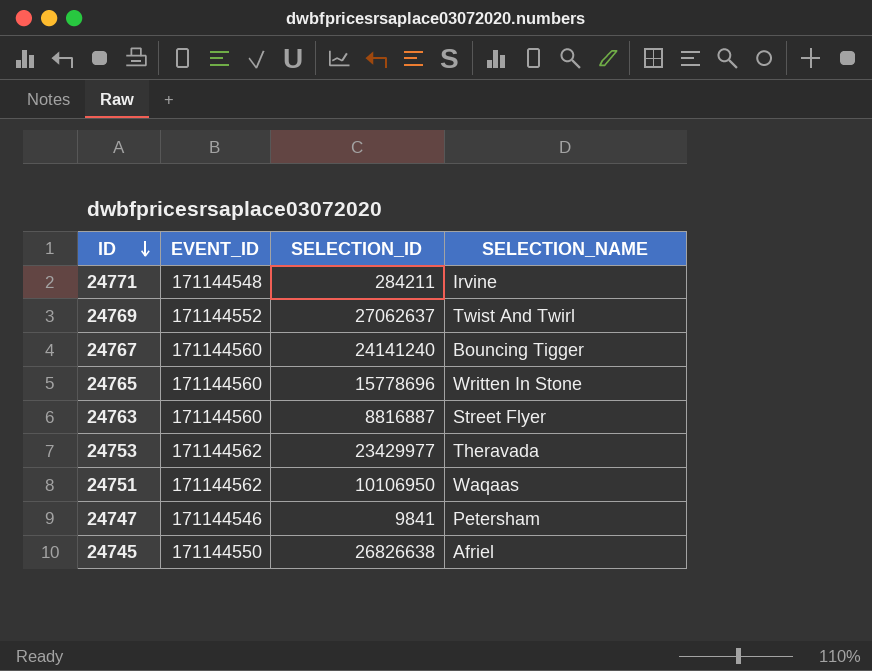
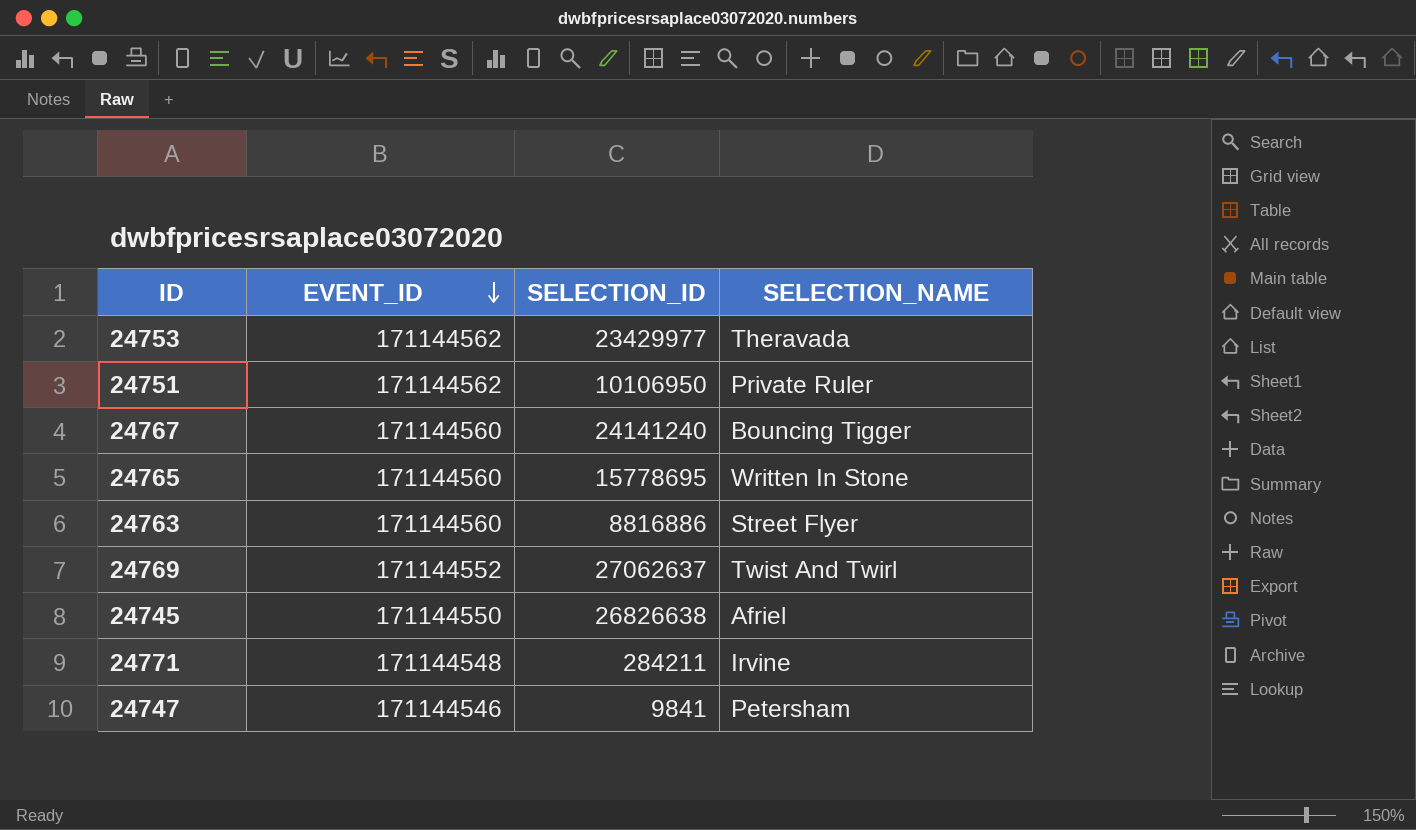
row order: ID descending -> EVENT_ID descending
24751 | SELECTION_NAME: Waqaas -> Private Ruler
24765 | SELECTION_ID: 15778696 -> 15778695
24763 | SELECTION_ID: 8816887 -> 8816886

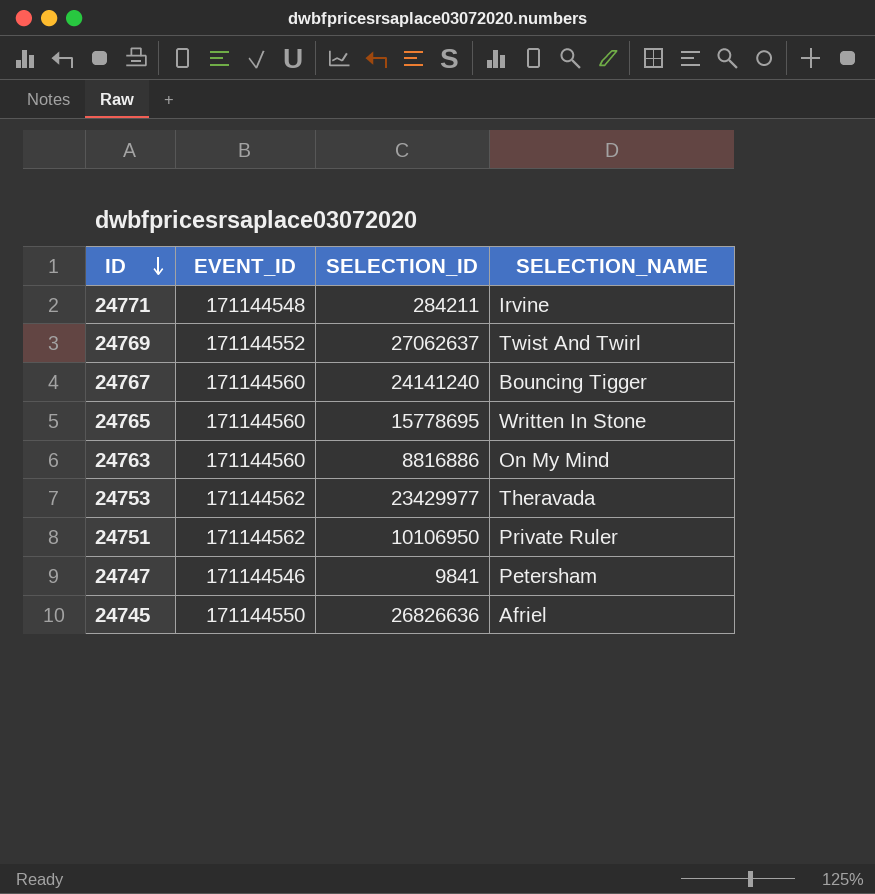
row order: EVENT_ID descending -> ID descending
24763 | SELECTION_NAME: Street Flyer -> On My Mind
24745 | SELECTION_ID: 26826638 -> 26826636

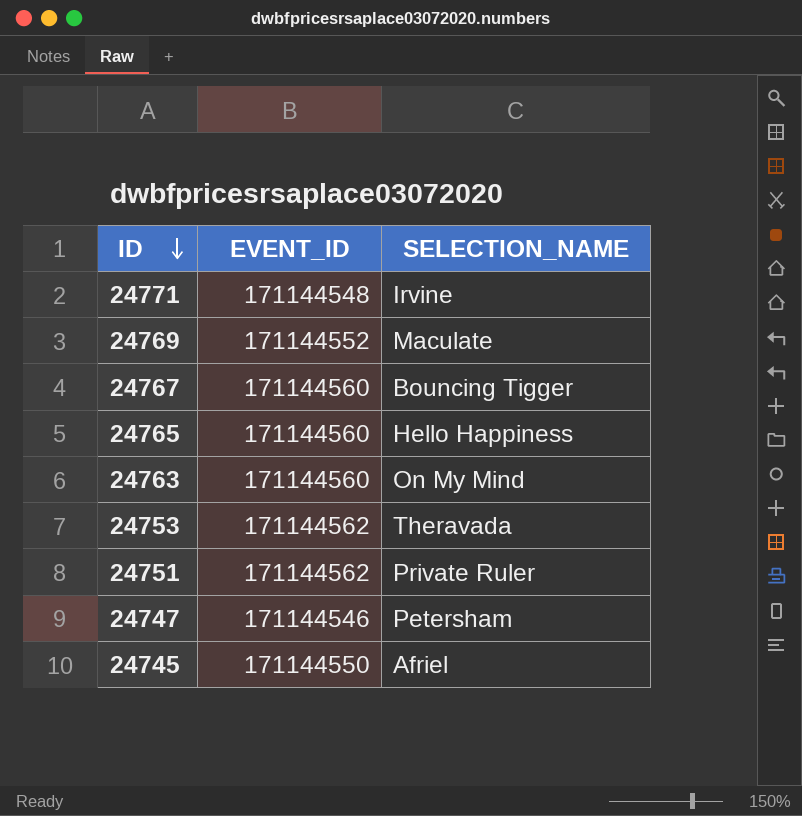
column SELECTION_ID | position: 3 -> none
24769 | SELECTION_NAME: Twist And Twirl -> Maculate
24765 | SELECTION_NAME: Written In Stone -> Hello Happiness

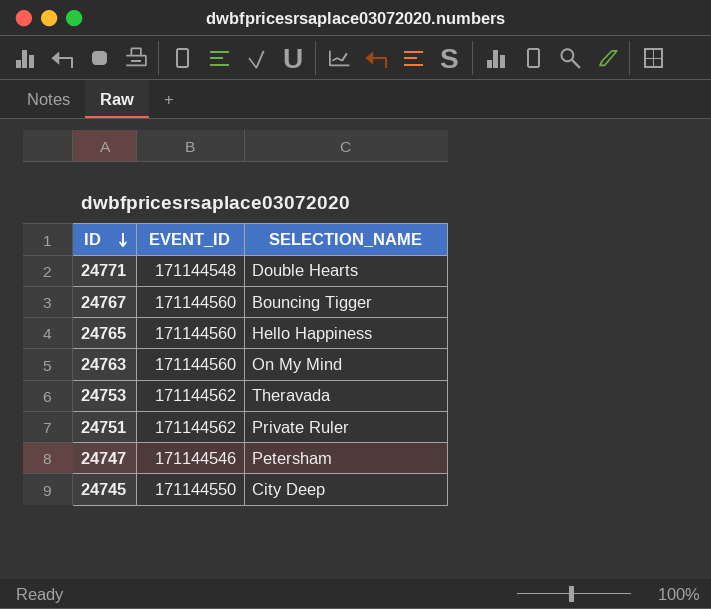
row 24769: 171144552 | Maculate -> none
24771 | SELECTION_NAME: Irvine -> Double Hearts
24745 | SELECTION_NAME: Afriel -> City Deep

